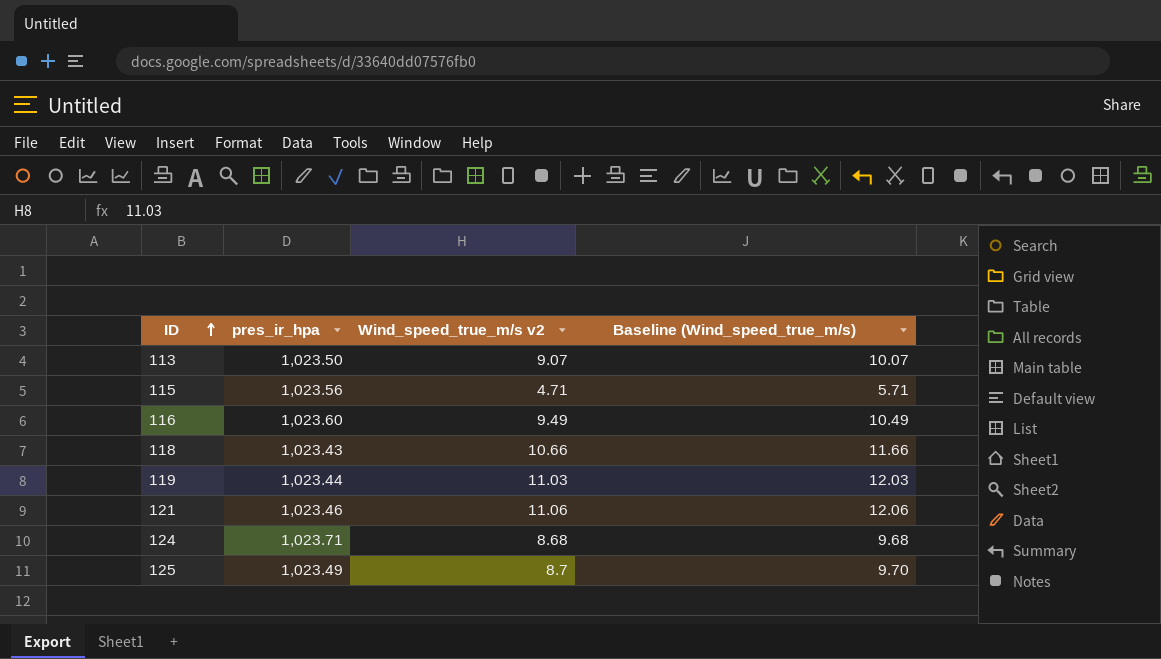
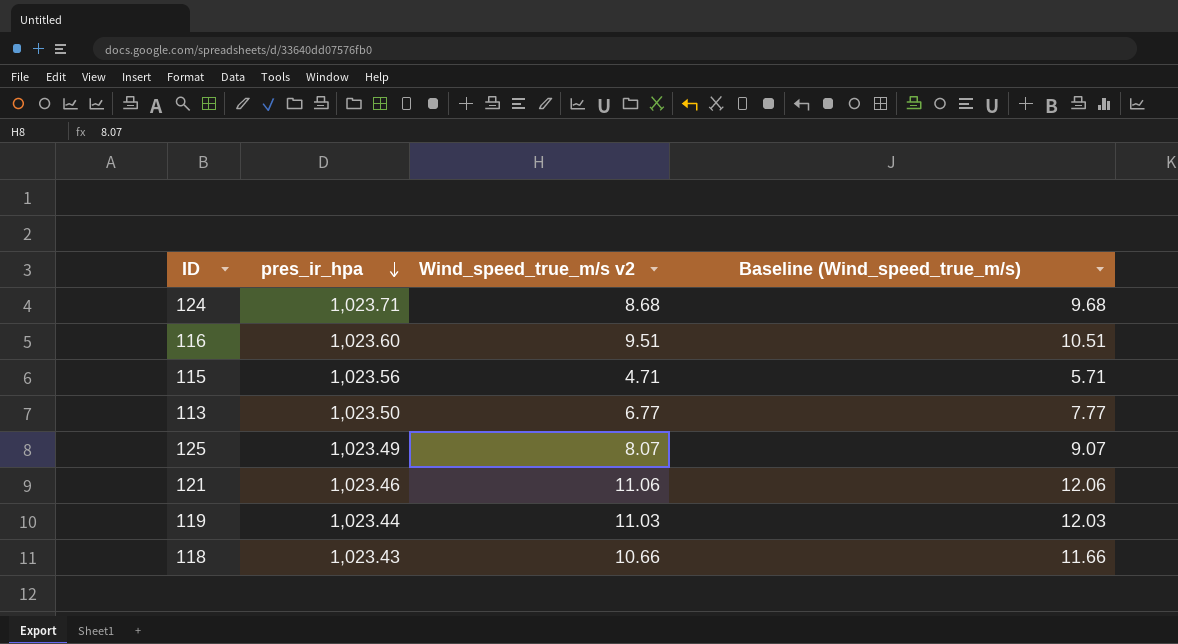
row order: ID ascending -> pres_ir_hpa descending
116 | Wind_speed_true_m/s v2: 9.49 -> 9.51
116 | Baseline (Wind_speed_true_m/s): 10.49 -> 10.51
113 | Wind_speed_true_m/s v2: 9.07 -> 6.77
113 | Baseline (Wind_speed_true_m/s): 10.07 -> 7.77
125 | Wind_speed_true_m/s v2: 8.7 -> 8.07
125 | Baseline (Wind_speed_true_m/s): 9.70 -> 9.07

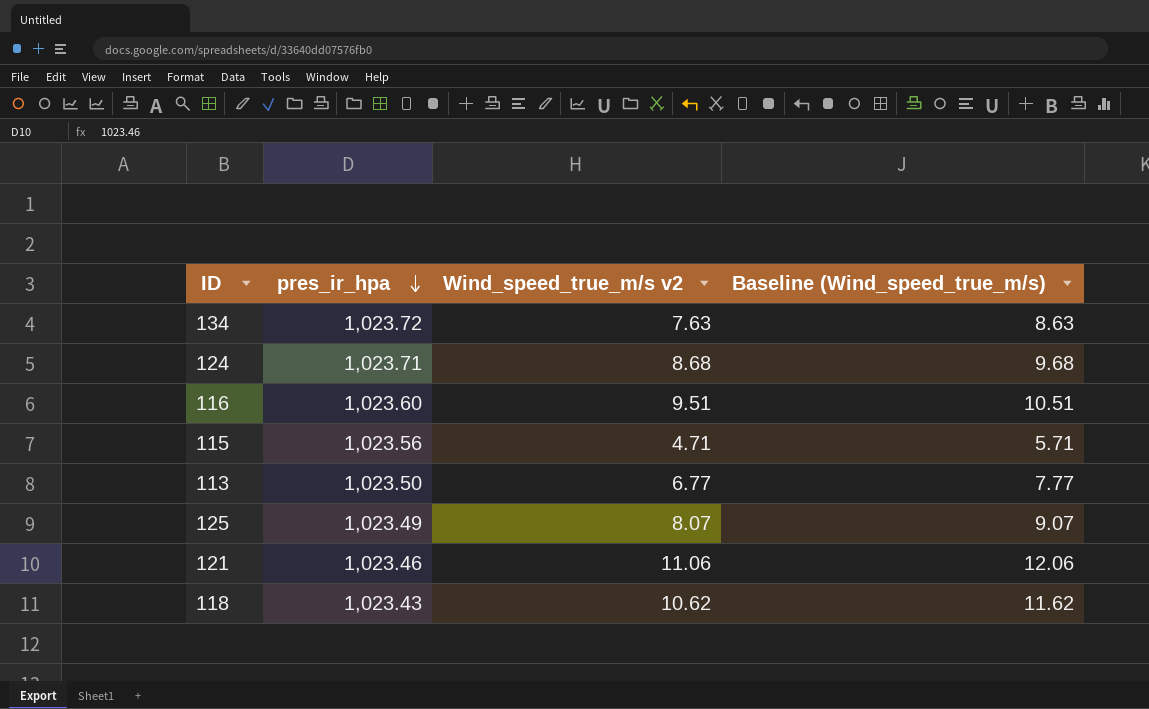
row 119: 1,023.44 | 11.03 | 12.03 -> none
row 134: none -> 1,023.72 | 7.63 | 8.63
118 | Wind_speed_true_m/s v2: 10.66 -> 10.62
118 | Baseline (Wind_speed_true_m/s): 11.66 -> 11.62

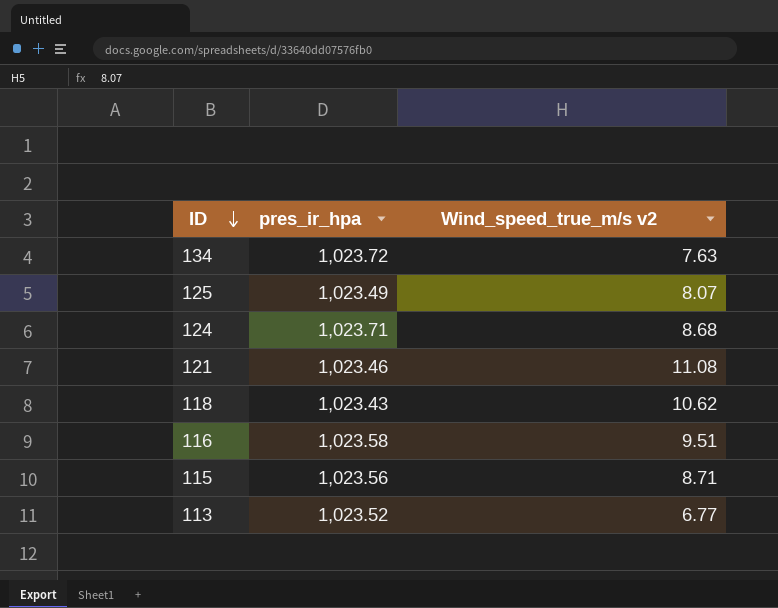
row order: pres_ir_hpa descending -> ID descending
column Baseline (Wind_speed_true_m/s) | formula: [Wind_speed_true_m/s v2] + 1 -> none
121 | Wind_speed_true_m/s v2: 11.06 -> 11.08
116 | pres_ir_hpa: 1,023.60 -> 1,023.58
115 | Wind_speed_true_m/s v2: 4.71 -> 8.71
113 | pres_ir_hpa: 1,023.50 -> 1,023.52

